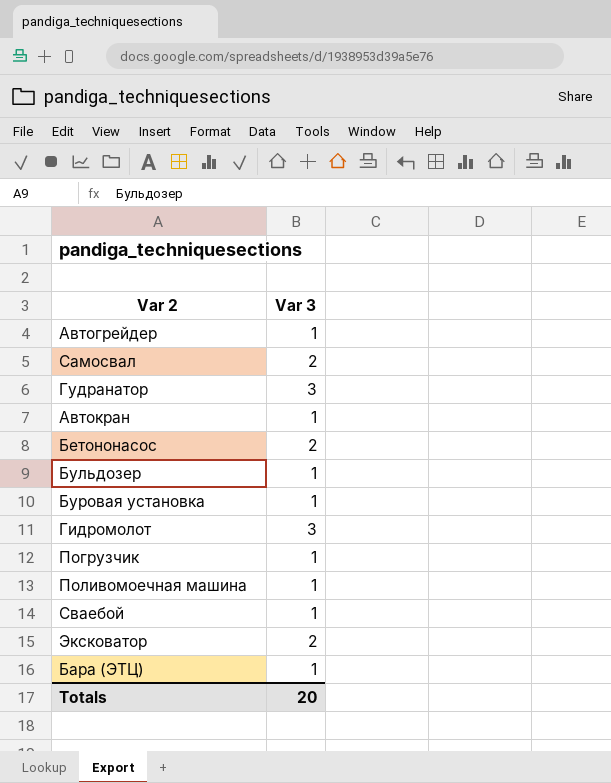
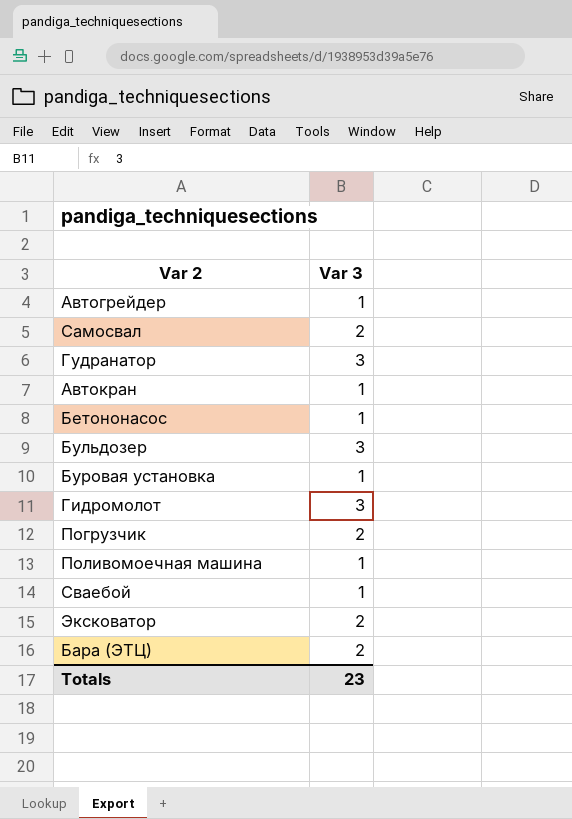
Бетононасос | Var 3: 2 -> 1
Бульдозер | Var 3: 1 -> 3
Погрузчик | Var 3: 1 -> 2
Бара (ЭТЦ) | Var 3: 1 -> 2
Totals | Var 3: 20 -> 23

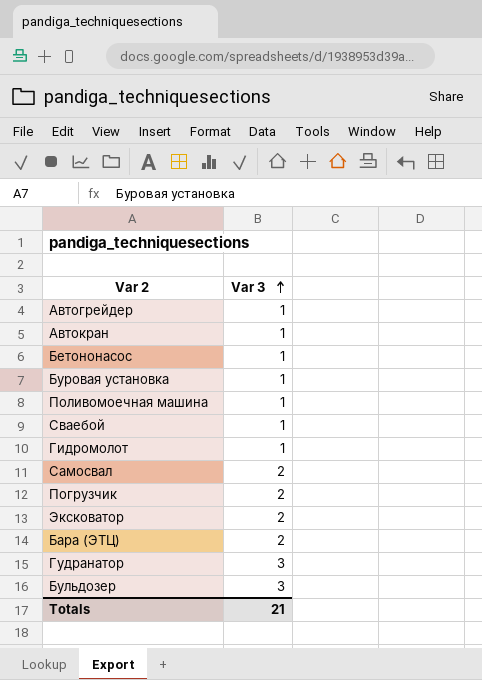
row order: none -> Var 3 ascending
Гидромолот | Var 3: 3 -> 1
Totals | Var 3: 23 -> 21

